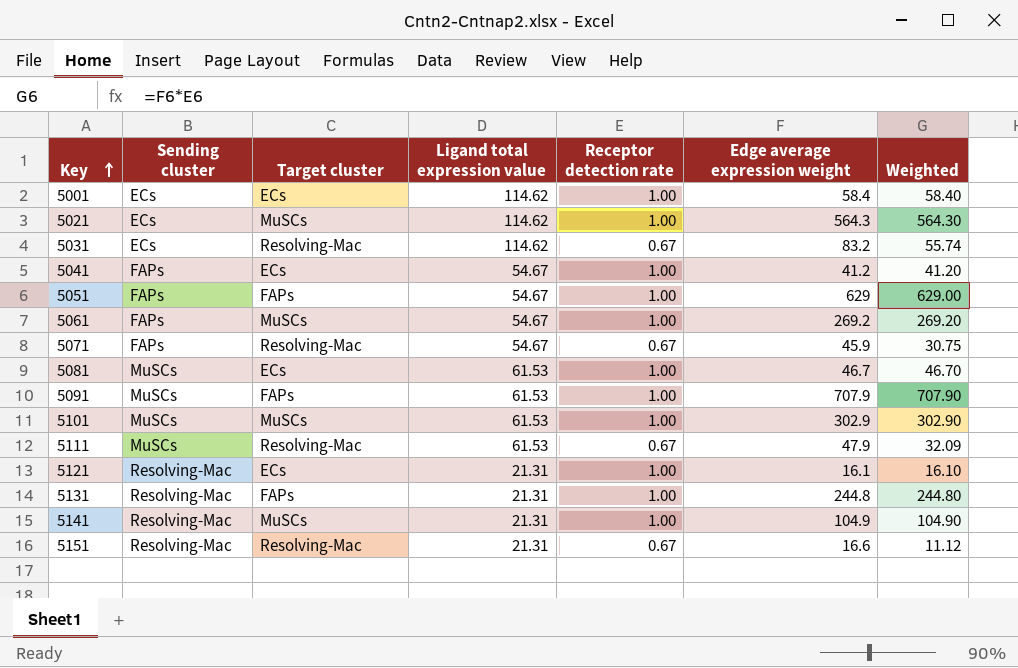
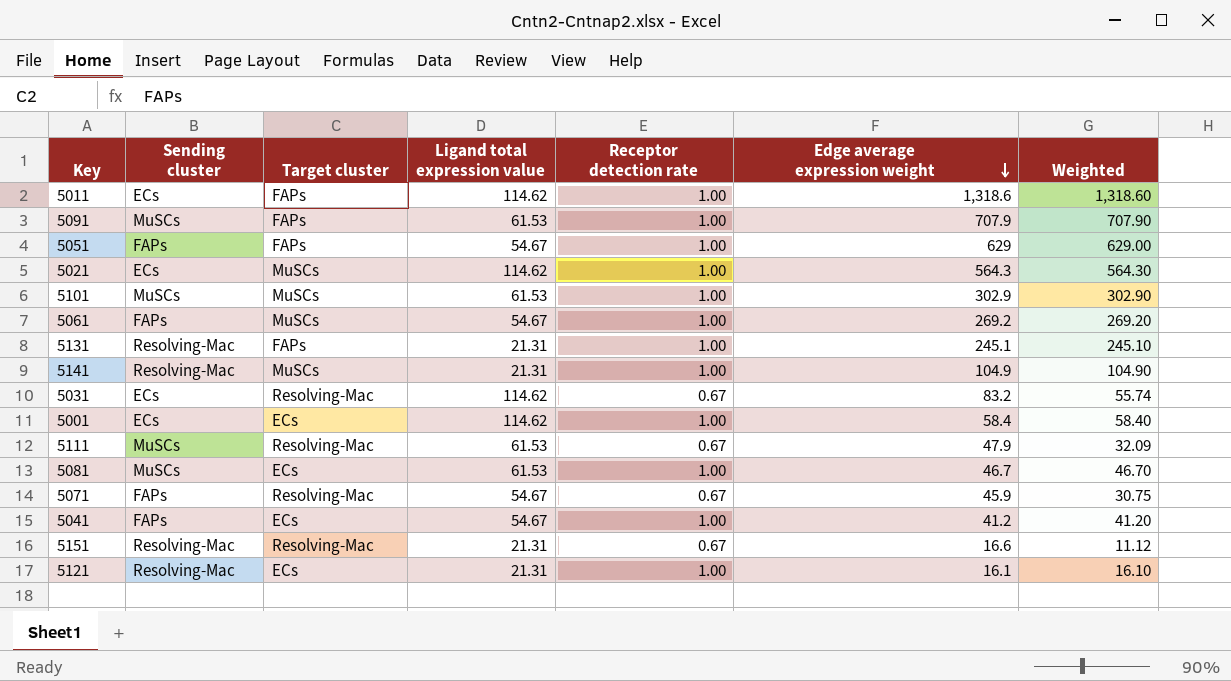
row order: Key ascending -> Edge average expression weight descending
row 5011: none -> ECs | FAPs | 114.62 | 1.00 | 1,318.6 | 1,318.60
5131 | Edge average expression weight: 244.8 -> 245.1
5131 | Weighted: 244.80 -> 245.10

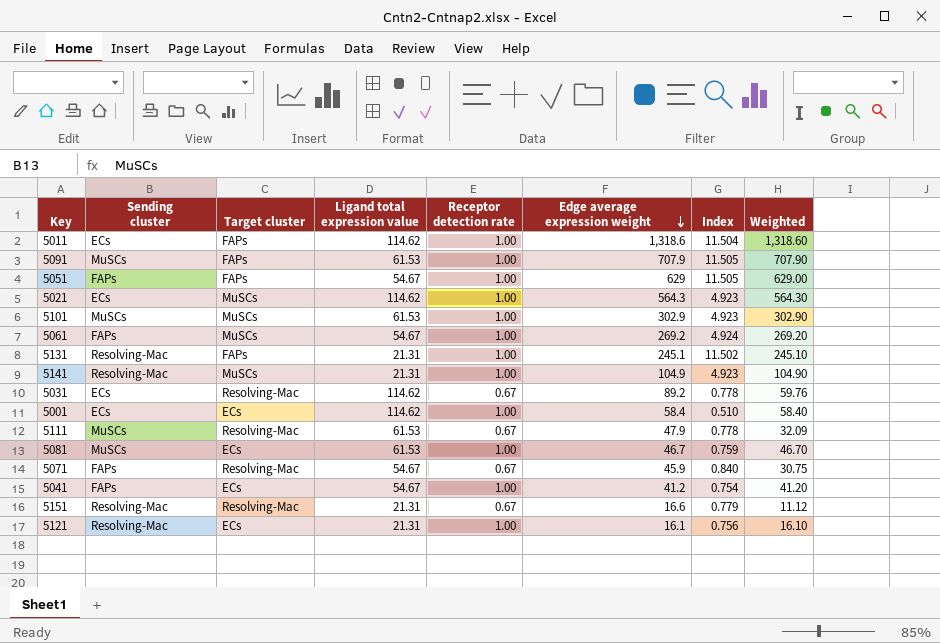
column Index | formula: none -> [Edge average expression weight] / [Ligand total expression value]
5031 | Edge average expression weight: 83.2 -> 89.2
5031 | Weighted: 55.74 -> 59.76

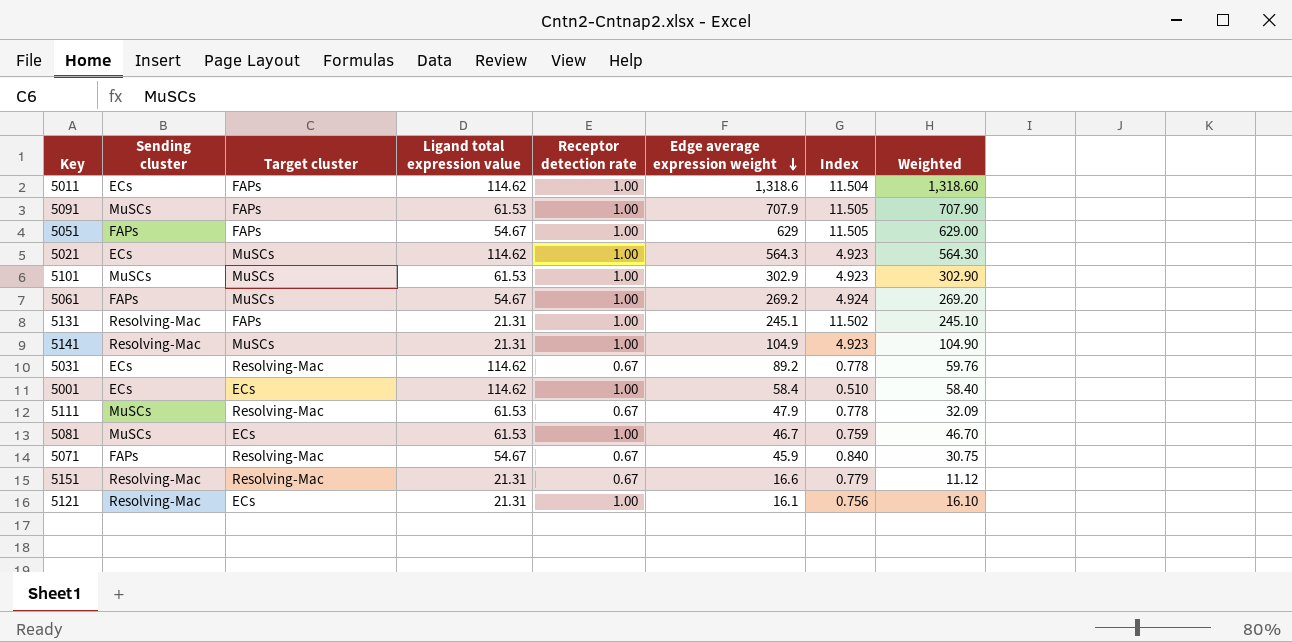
row 5041: FAPs | ECs | 54.67 | 1.00 | 41.2 | 0.754 | 41.20 -> none

